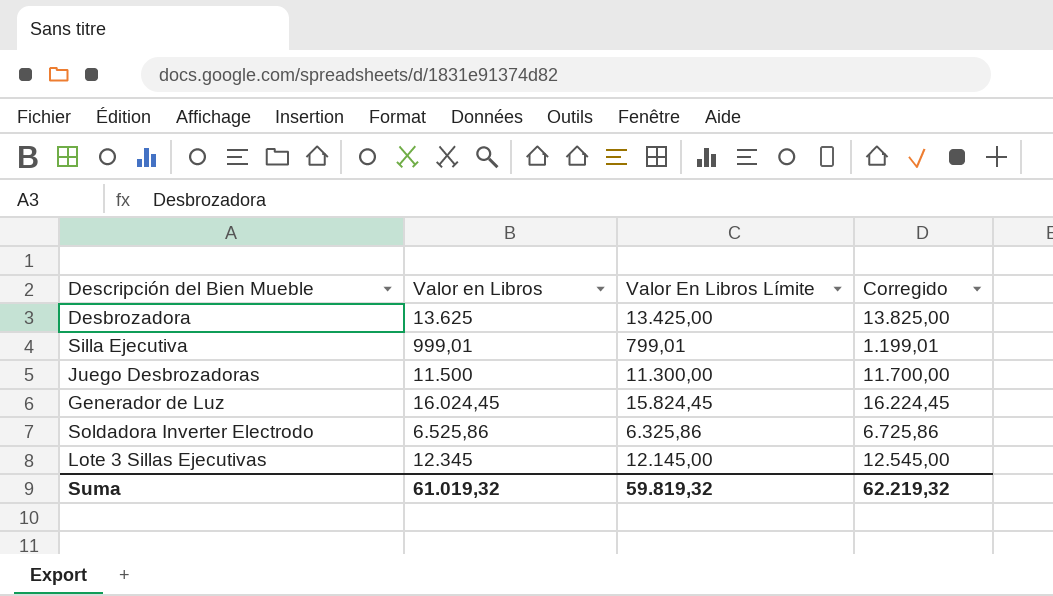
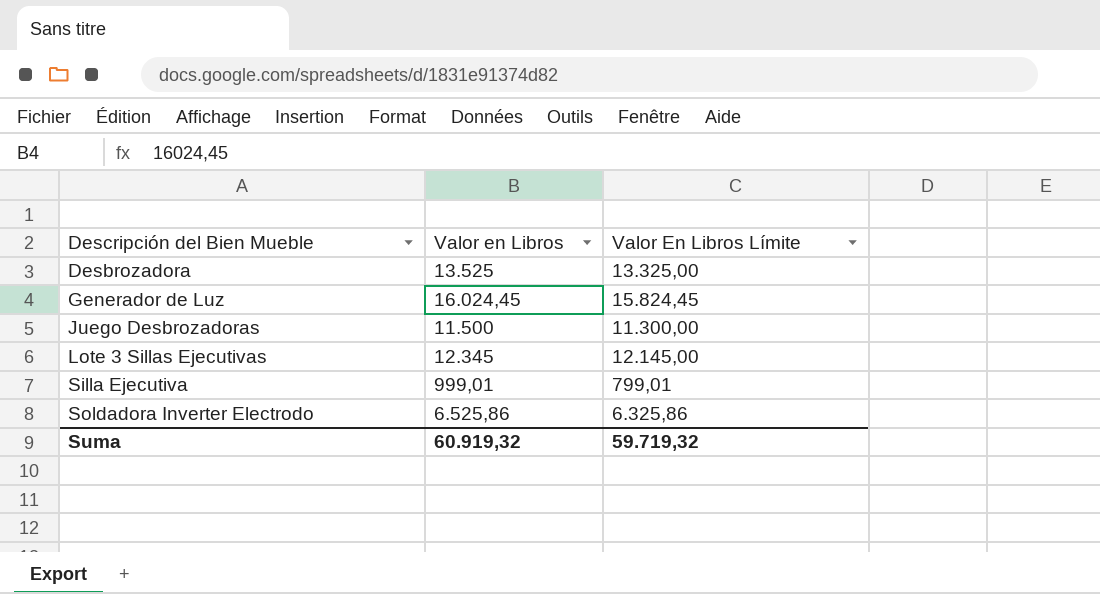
row order: none -> Descripción del Bien Mueble ascending
column Corregido | formula: [Valor en Libros] + 200 -> none
Desbrozadora | Valor en Libros: 13.625 -> 13.525
Desbrozadora | Valor En Libros Límite: 13.425,00 -> 13.325,00
Suma | Valor en Libros: 61.019,32 -> 60.919,32
Suma | Valor En Libros Límite: 59.819,32 -> 59.719,32

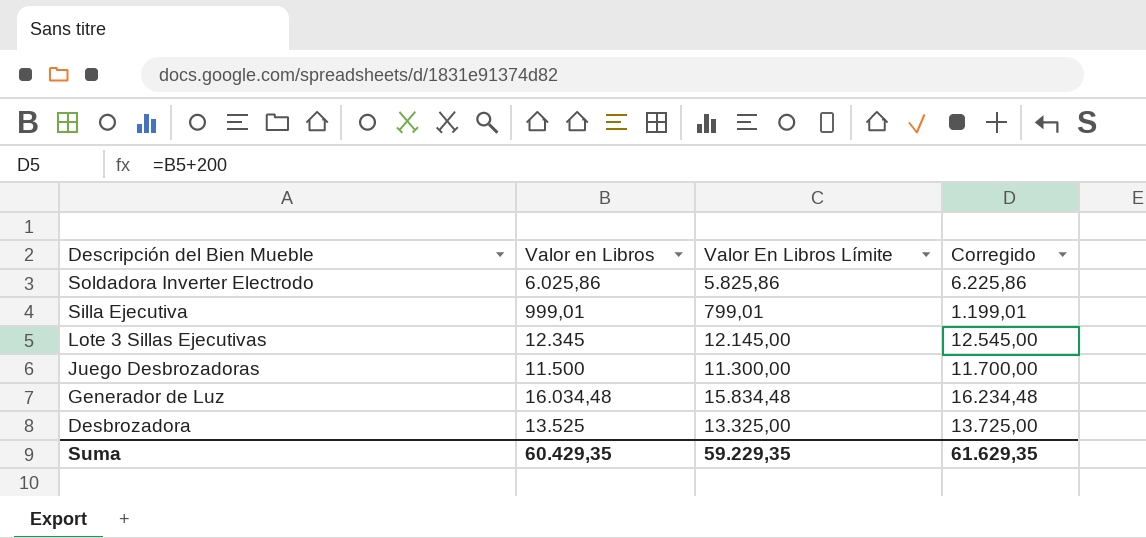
row order: Descripción del Bien Mueble ascending -> Descripción del Bien Mueble descending
column Corregido | formula: none -> [Valor en Libros] + 200
Soldadora Inverter Electrodo | Valor en Libros: 6.525,86 -> 6.025,86
Soldadora Inverter Electrodo | Valor En Libros Límite: 6.325,86 -> 5.825,86
Generador de Luz | Valor en Libros: 16.024,45 -> 16.034,48
Generador de Luz | Valor En Libros Límite: 15.824,45 -> 15.834,48
Suma | Valor en Libros: 60.919,32 -> 60.429,35
Suma | Valor En Libros Límite: 59.719,32 -> 59.229,35

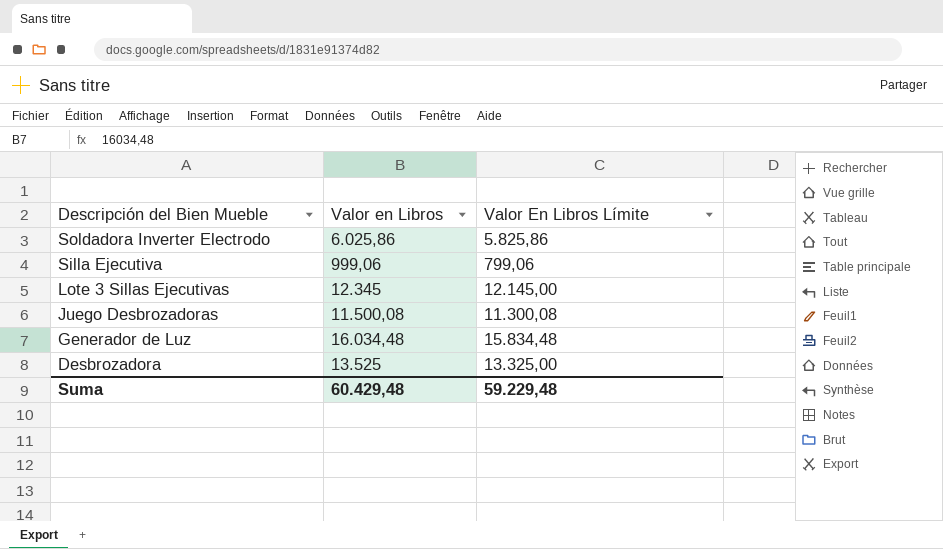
column Corregido | formula: [Valor en Libros] + 200 -> none
Silla Ejecutiva | Valor en Libros: 999,01 -> 999,06
Silla Ejecutiva | Valor En Libros Límite: 799,01 -> 799,06
Juego Desbrozadoras | Valor en Libros: 11.500 -> 11.500,08
Juego Desbrozadoras | Valor En Libros Límite: 11.300,00 -> 11.300,08
Suma | Valor en Libros: 60.429,35 -> 60.429,48
Suma | Valor En Libros Límite: 59.229,35 -> 59.229,48

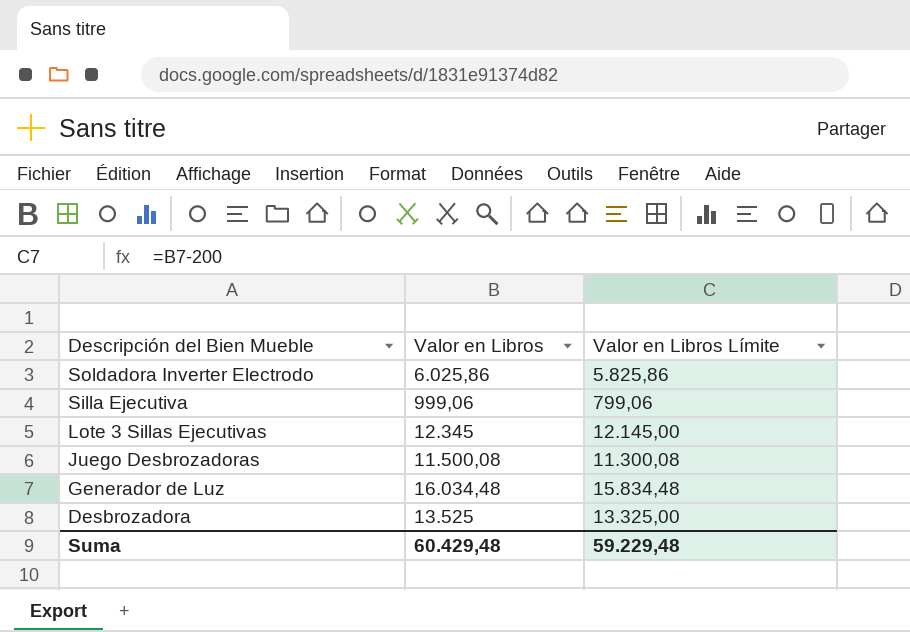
column name: Valor En Libros Límite -> Valor en Libros Límite

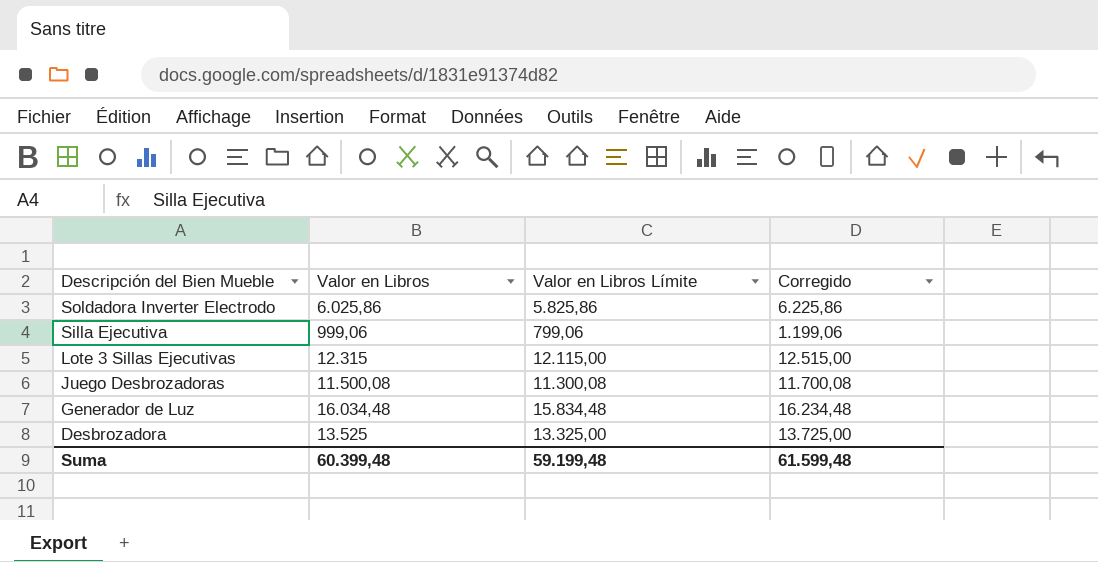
column Corregido | formula: none -> [Valor en Libros] + 200
Lote 3 Sillas Ejecutivas | Valor en Libros: 12.345 -> 12.315
Lote 3 Sillas Ejecutivas | Valor en Libros Límite: 12.145,00 -> 12.115,00
Suma | Valor en Libros: 60.429,48 -> 60.399,48
Suma | Valor en Libros Límite: 59.229,48 -> 59.199,48

